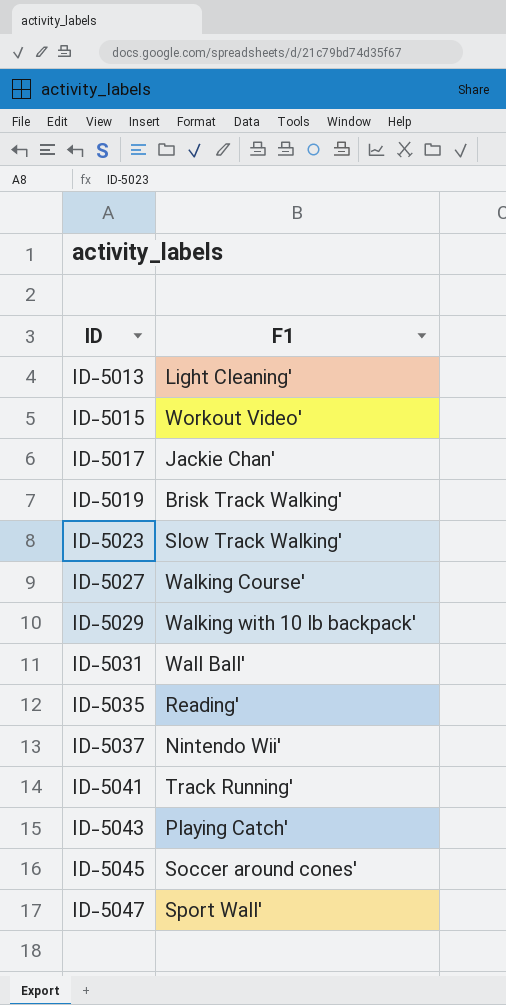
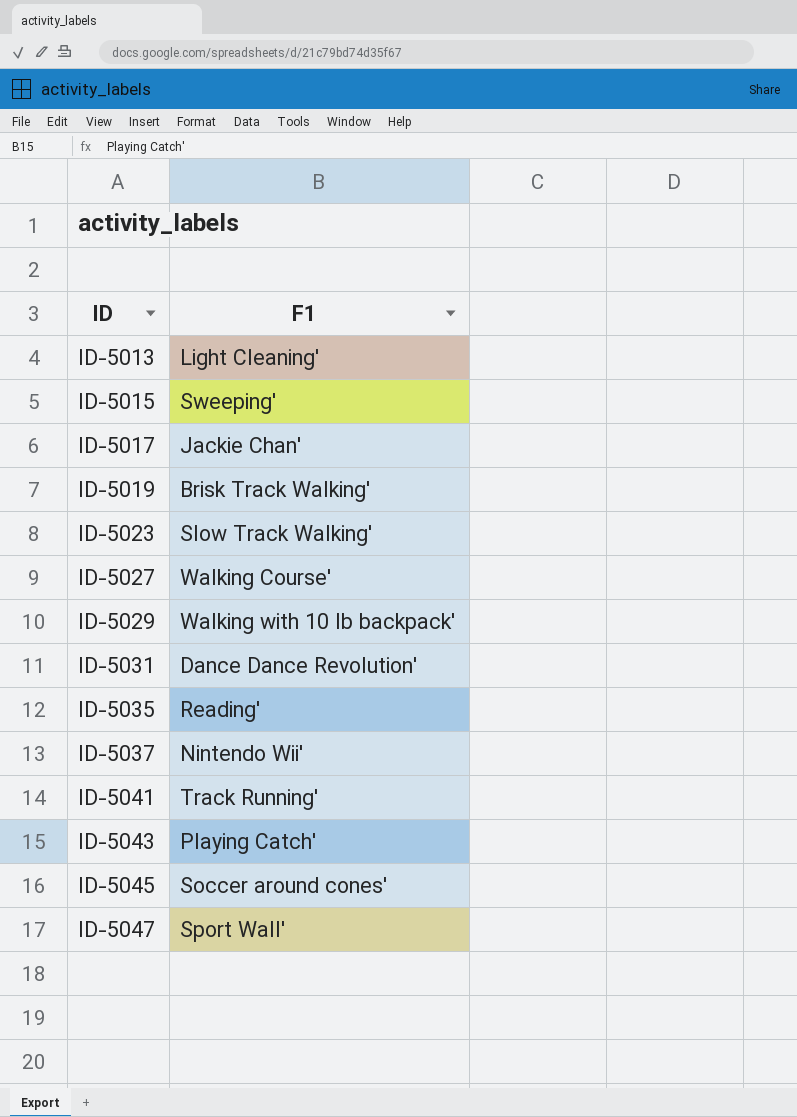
ID-5015 | F1: Workout Video' -> Sweeping'
ID-5031 | F1: Wall Ball' -> Dance Dance Revolution'

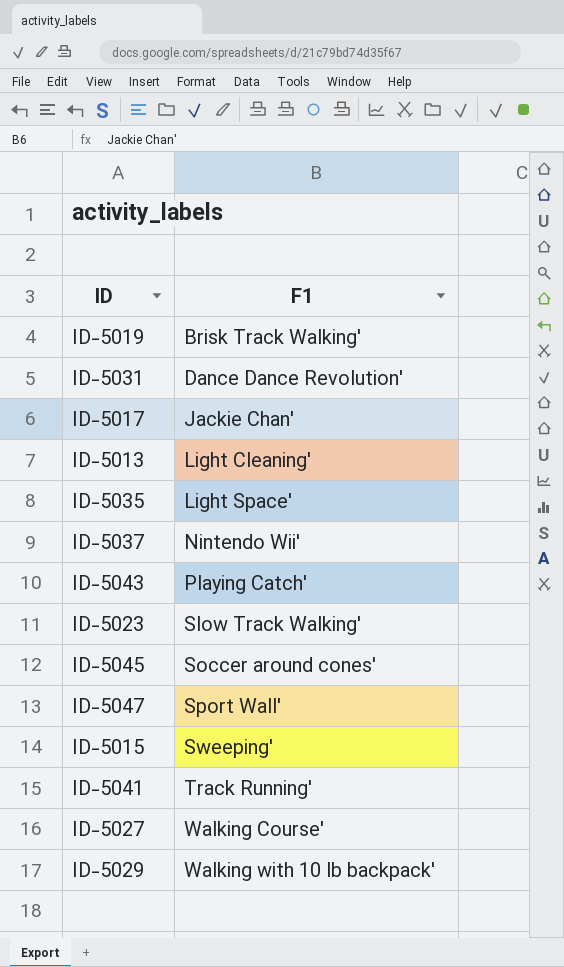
row order: ID ascending -> F1 ascending
ID-5035 | F1: Reading' -> Light Space'

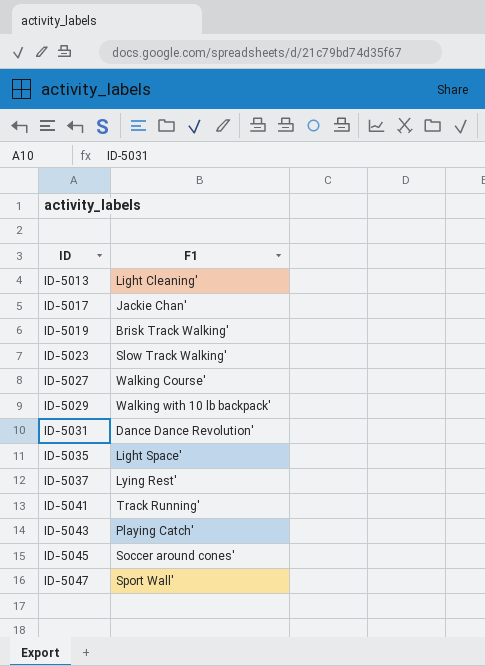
row order: F1 ascending -> ID ascending
row ID-5015: Sweeping' -> none
ID-5037 | F1: Nintendo Wii' -> Lying Rest'

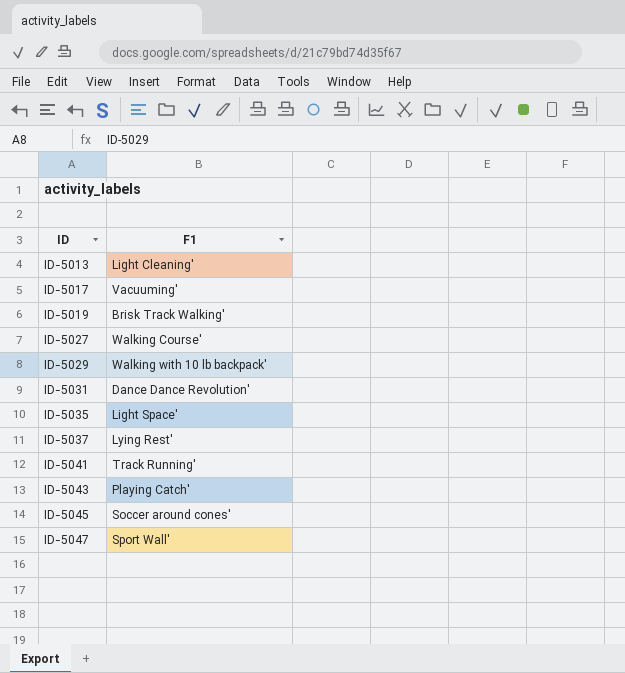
row ID-5023: Slow Track Walking' -> none
ID-5017 | F1: Jackie Chan' -> Vacuuming'

